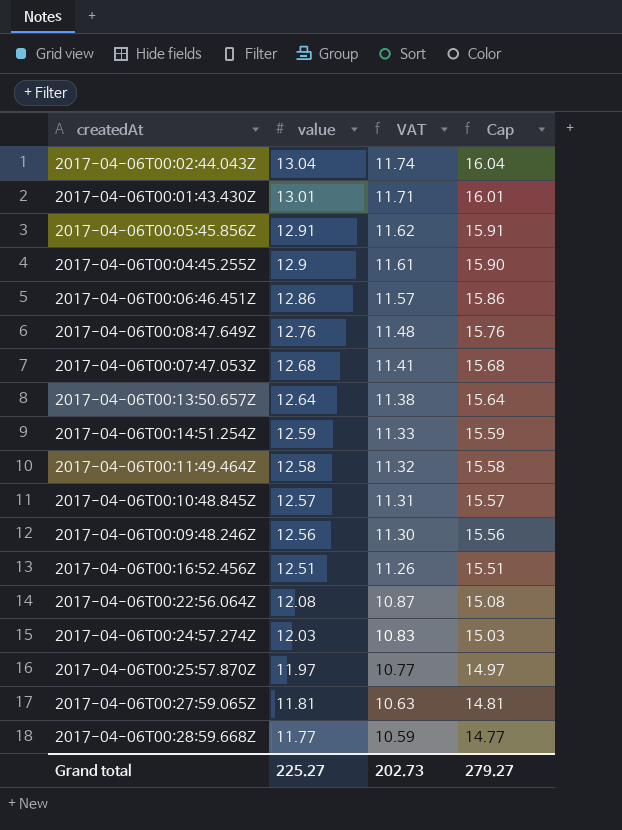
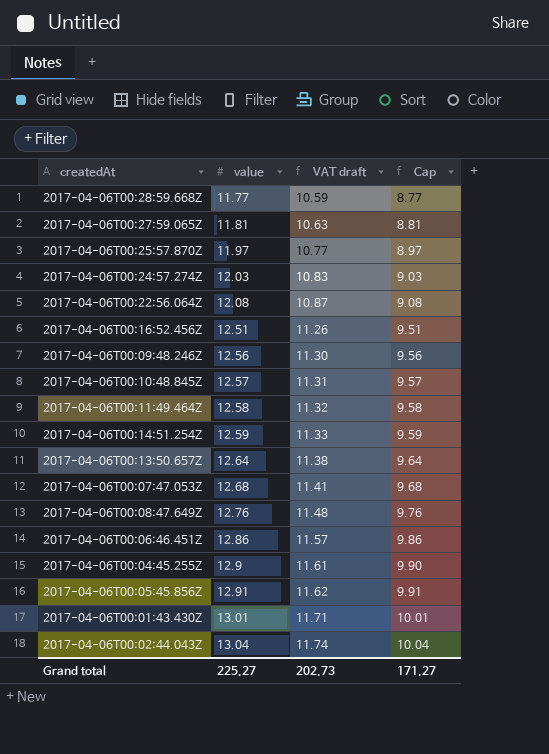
row order: value descending -> value ascending
column name: VAT -> VAT draft
column Cap | formula: [value] + 3 -> [value] - 3
Grand total | Cap: 279.27 -> 171.27

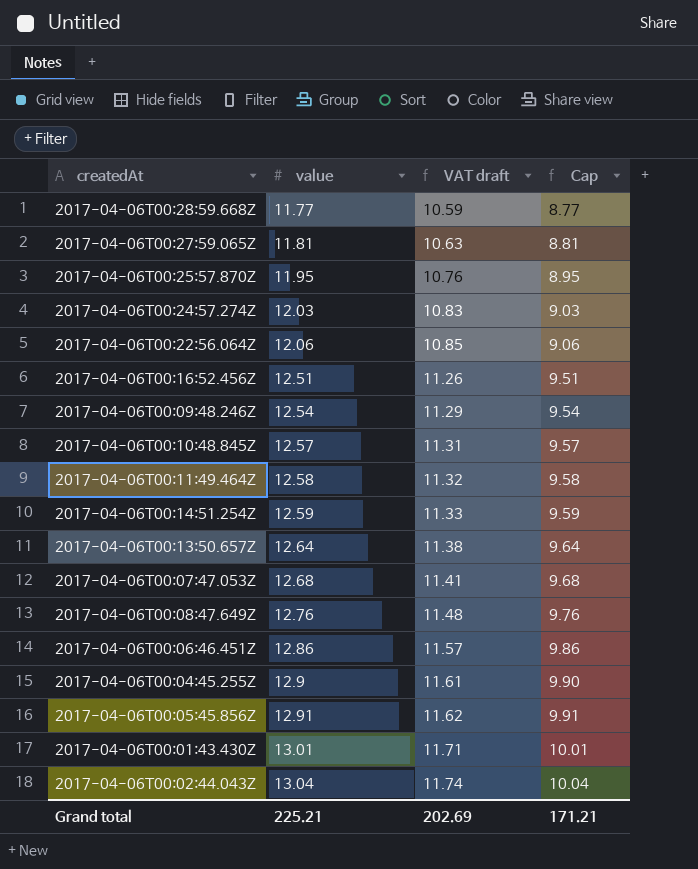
2017-04-06T00:25:57.870Z | value: 11.97 -> 11.95
2017-04-06T00:25:57.870Z | VAT draft: 10.77 -> 10.76
2017-04-06T00:25:57.870Z | Cap: 8.97 -> 8.95
2017-04-06T00:22:56.064Z | value: 12.08 -> 12.06
2017-04-06T00:22:56.064Z | VAT draft: 10.87 -> 10.85
2017-04-06T00:22:56.064Z | Cap: 9.08 -> 9.06
2017-04-06T00:09:48.246Z | value: 12.56 -> 12.54
2017-04-06T00:09:48.246Z | VAT draft: 11.30 -> 11.29
2017-04-06T00:09:48.246Z | Cap: 9.56 -> 9.54
Grand total | value: 225.27 -> 225.21
Grand total | VAT draft: 202.73 -> 202.69
Grand total | Cap: 171.27 -> 171.21

